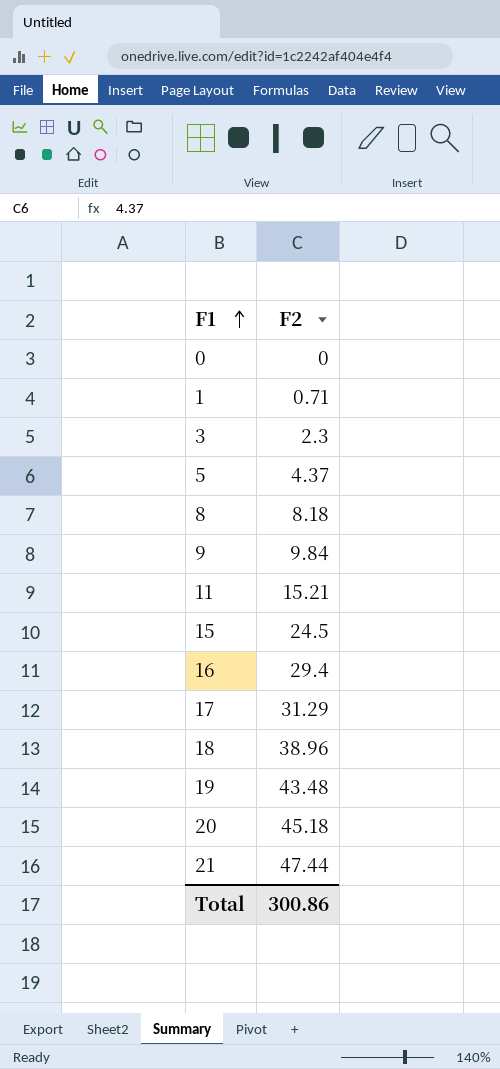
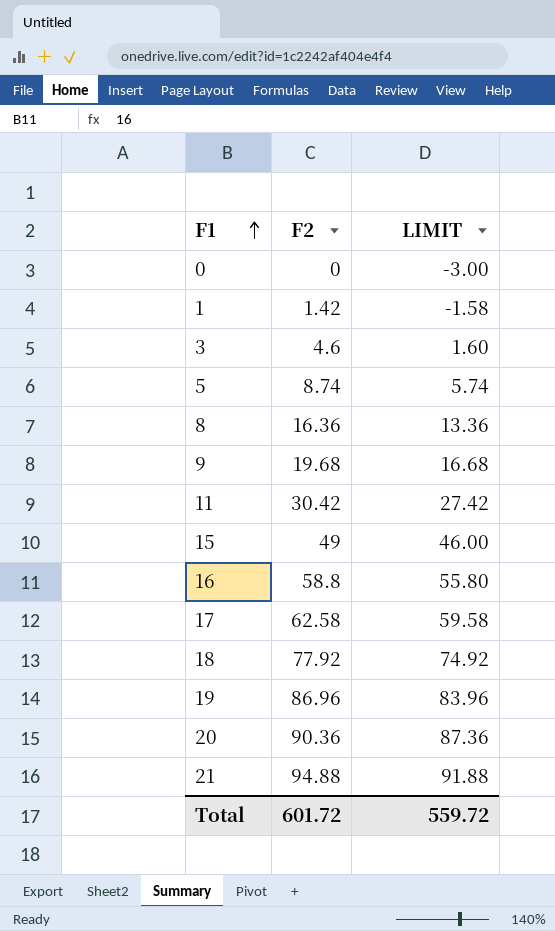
column LIMIT | formula: none -> [F2] - 3
1 | F2: 0.71 -> 1.42
3 | F2: 2.3 -> 4.6
5 | F2: 4.37 -> 8.74
8 | F2: 8.18 -> 16.36
9 | F2: 9.84 -> 19.68
11 | F2: 15.21 -> 30.42
15 | F2: 24.5 -> 49
16 | F2: 29.4 -> 58.8
17 | F2: 31.29 -> 62.58
18 | F2: 38.96 -> 77.92
19 | F2: 43.48 -> 86.96
20 | F2: 45.18 -> 90.36
21 | F2: 47.44 -> 94.88
Total | F2: 300.86 -> 601.72

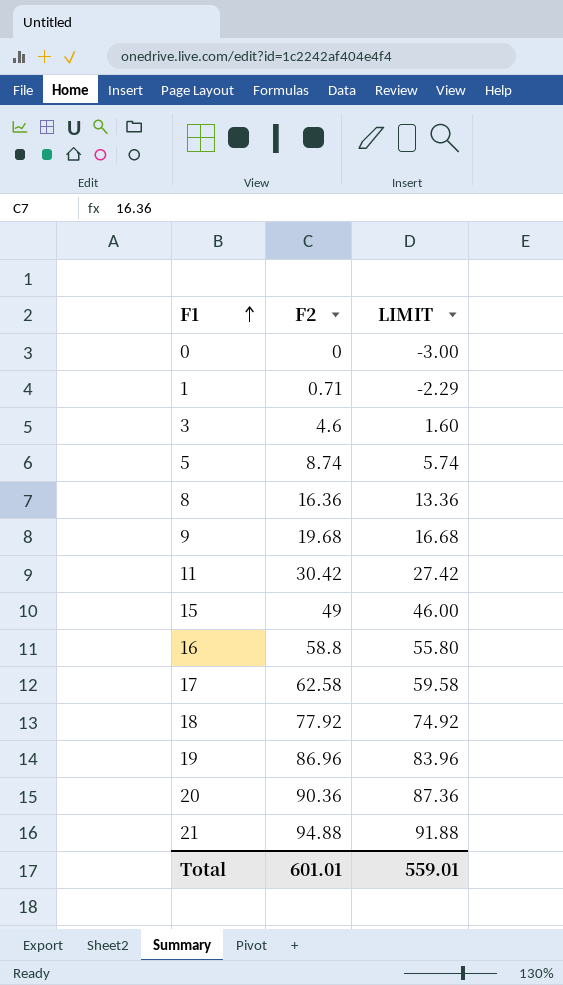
1 | F2: 1.42 -> 0.71
1 | LIMIT: -1.58 -> -2.29
Total | F2: 601.72 -> 601.01
Total | LIMIT: 559.72 -> 559.01

